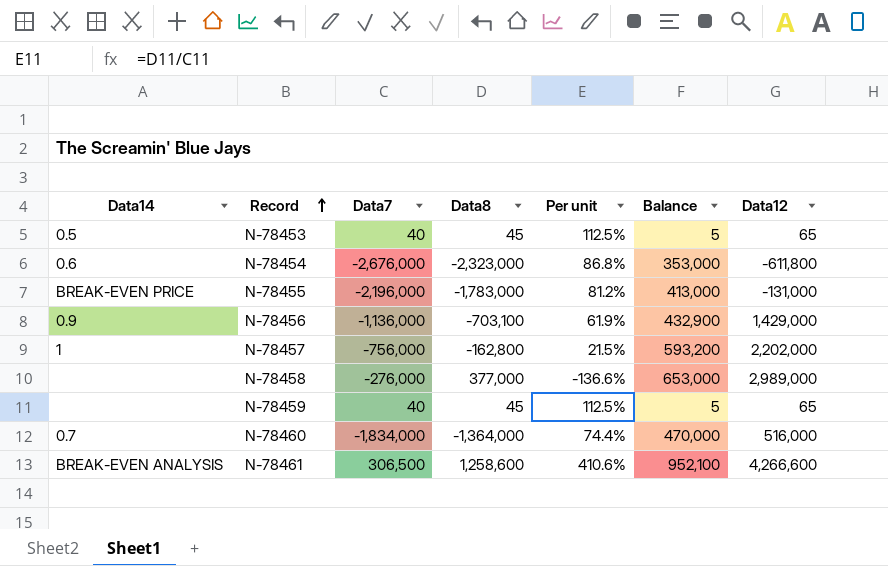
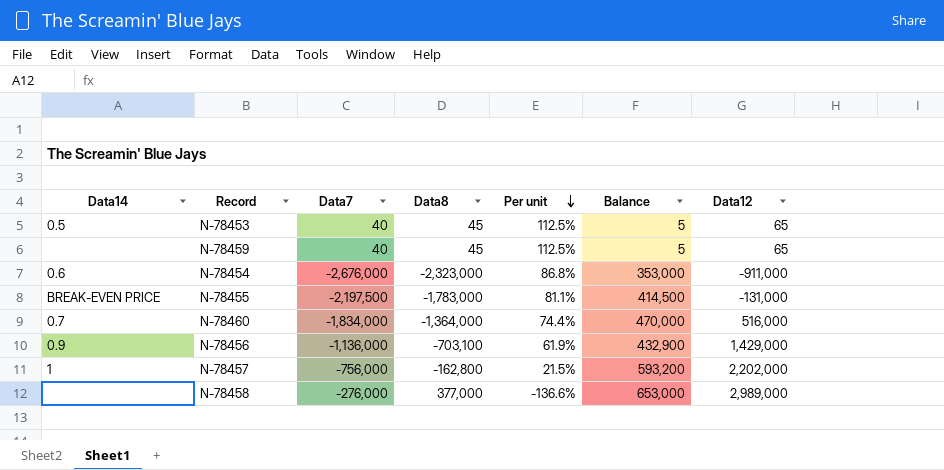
row order: Record ascending -> Per unit descending
row N-78461: BREAK-EVEN ANALYSIS | 306,500 | 1,258,600 | 410.6% | 952,100 | 4,266,600 -> none
N-78454 | Data12: -611,800 -> -911,000
N-78455 | Data7: -2,196,000 -> -2,197,500
N-78455 | Per unit: 81.2% -> 81.1%
N-78455 | Balance: 413,000 -> 414,500

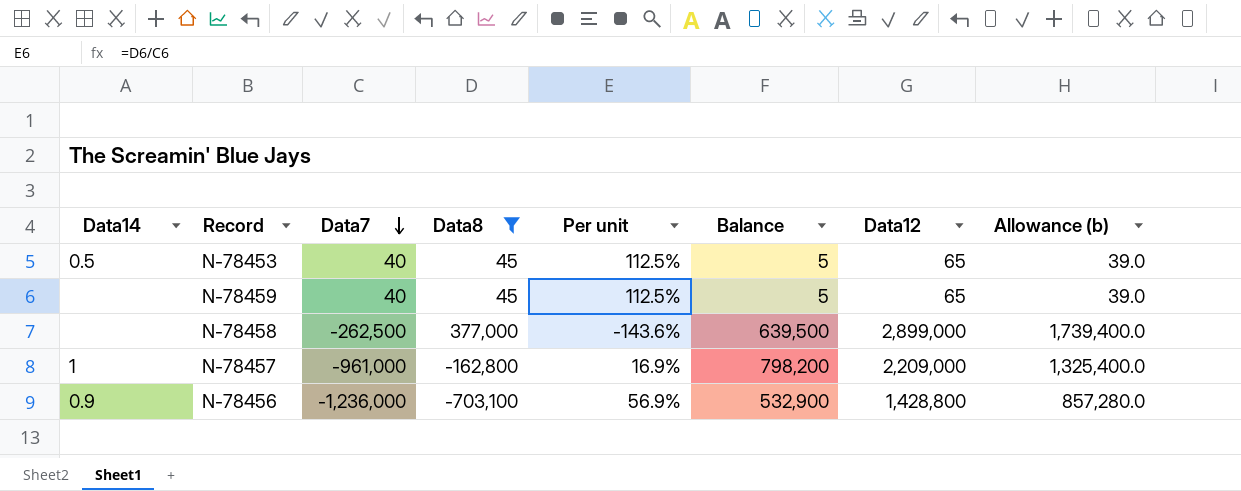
filter: none -> Data8 >= -703,100
row order: Per unit descending -> Data7 descending
column Allowance (b) | formula: none -> [Data12] * 0.6
N-78458 | Data7: -276,000 -> -262,500
N-78458 | Per unit: -136.6% -> -143.6%
N-78458 | Balance: 653,000 -> 639,500
N-78458 | Data12: 2,989,000 -> 2,899,000
N-78457 | Data7: -756,000 -> -961,000
N-78457 | Per unit: 21.5% -> 16.9%
N-78457 | Balance: 593,200 -> 798,200
N-78457 | Data12: 2,202,000 -> 2,209,000
N-78456 | Data7: -1,136,000 -> -1,236,000
N-78456 | Per unit: 61.9% -> 56.9%
N-78456 | Balance: 432,900 -> 532,900
N-78456 | Data12: 1,429,000 -> 1,428,800

